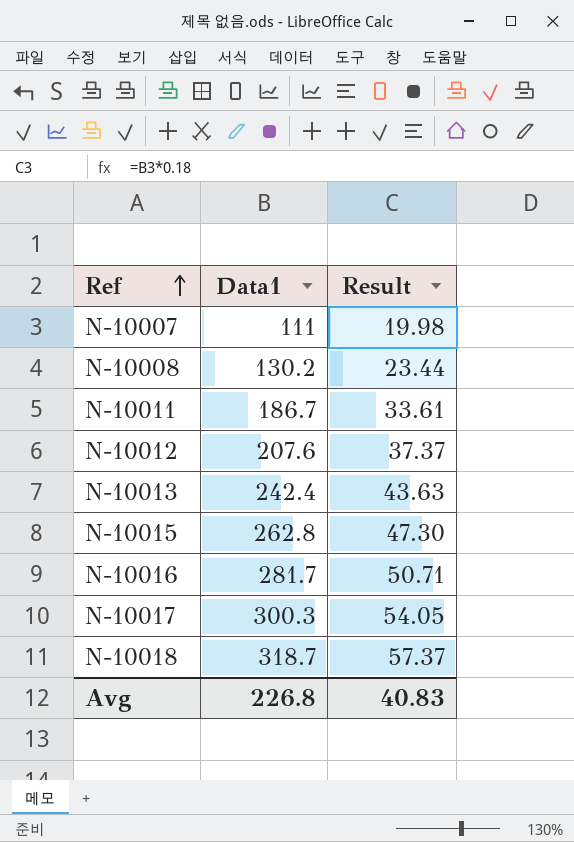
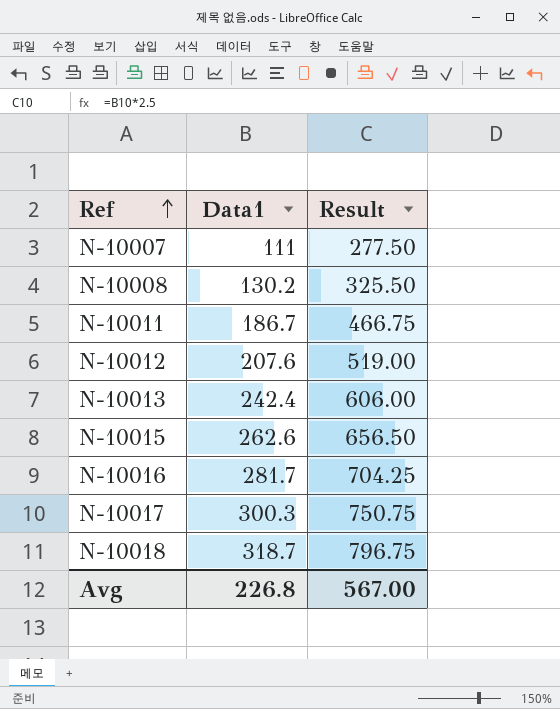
column Result | formula: [Data1] * 0.18 -> [Data1] * 2.5
N-10015 | Data1: 262.8 -> 262.6
Avg | Result: 40.83 -> 567.00

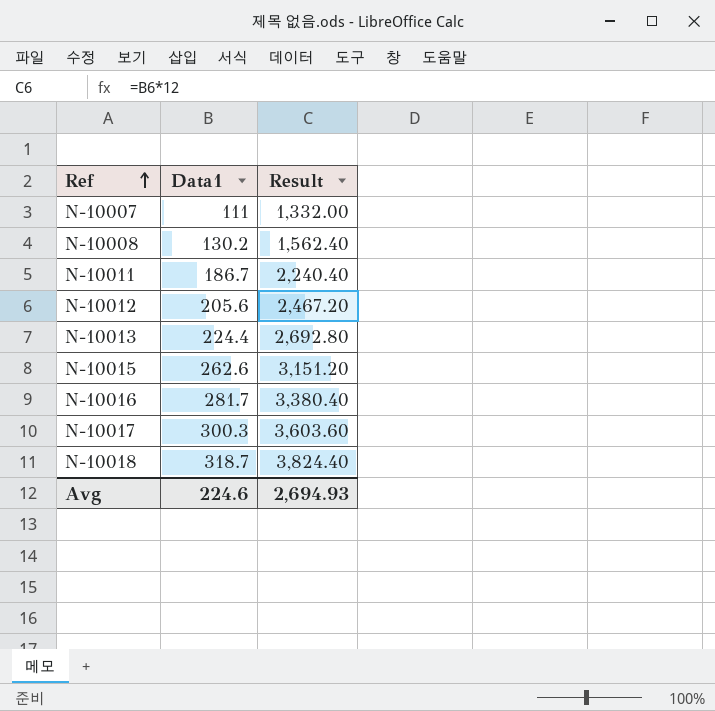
column Result | formula: [Data1] * 2.5 -> [Data1] * 12
N-10012 | Data1: 207.6 -> 205.6
N-10013 | Data1: 242.4 -> 224.4
Avg | Data1: 226.8 -> 224.6
Avg | Result: 567.00 -> 2,694.93

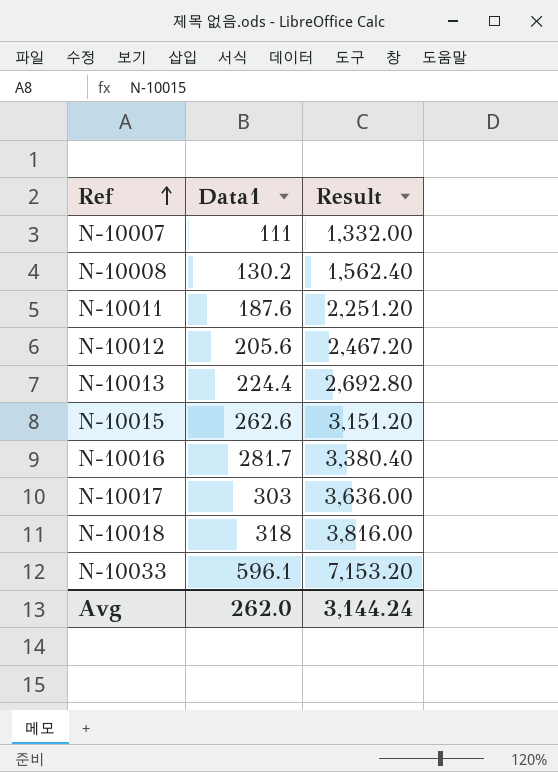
N-10011 | Data1: 186.7 -> 187.6
N-10011 | Result: 2,240.40 -> 2,251.20
N-10017 | Data1: 300.3 -> 303
N-10017 | Result: 3,603.60 -> 3,636.00
N-10018 | Data1: 318.7 -> 318
N-10018 | Result: 3,824.40 -> 3,816.00
row N-10033: none -> 596.1 | 7,153.20
Avg | Data1: 224.6 -> 262.0
Avg | Result: 2,694.93 -> 3,144.24

